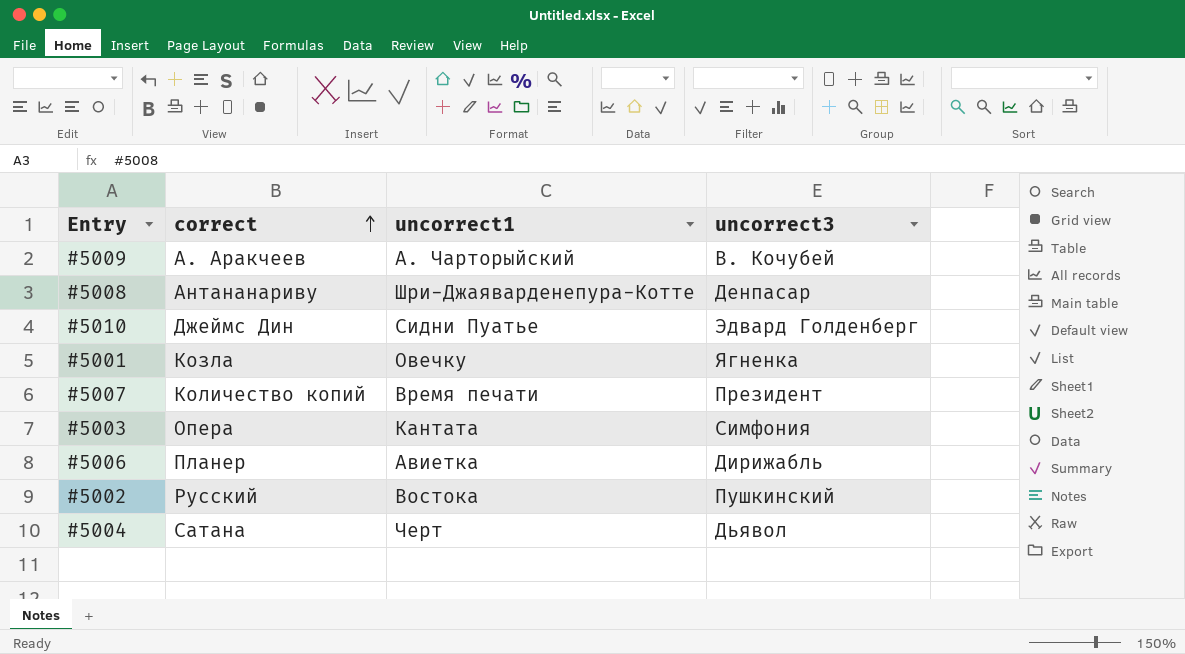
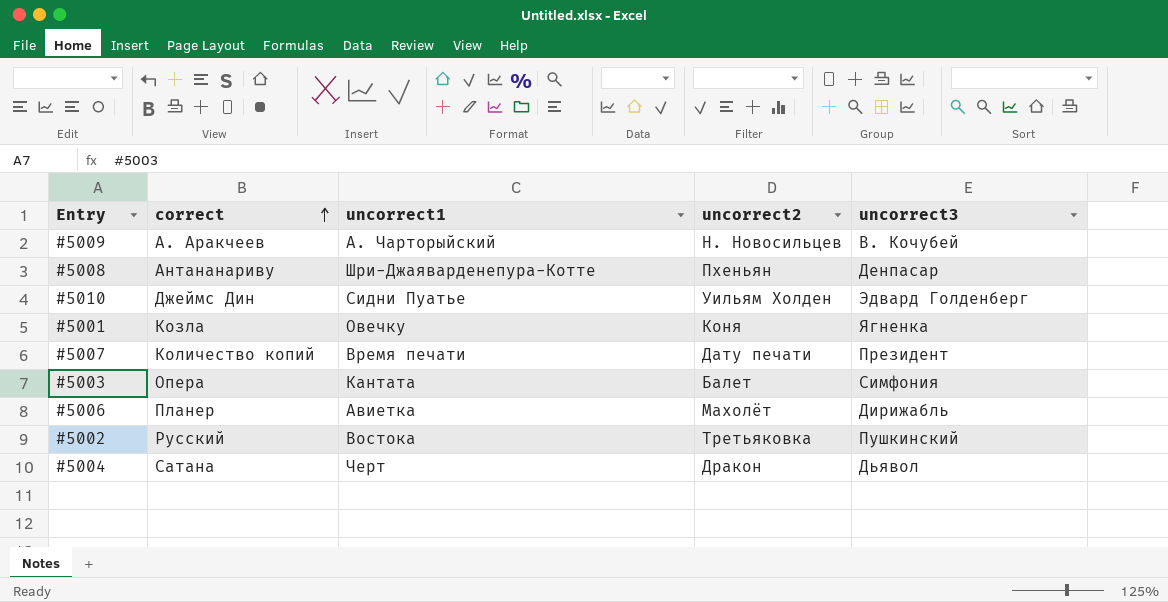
column uncorrect2 | position: none -> 4

